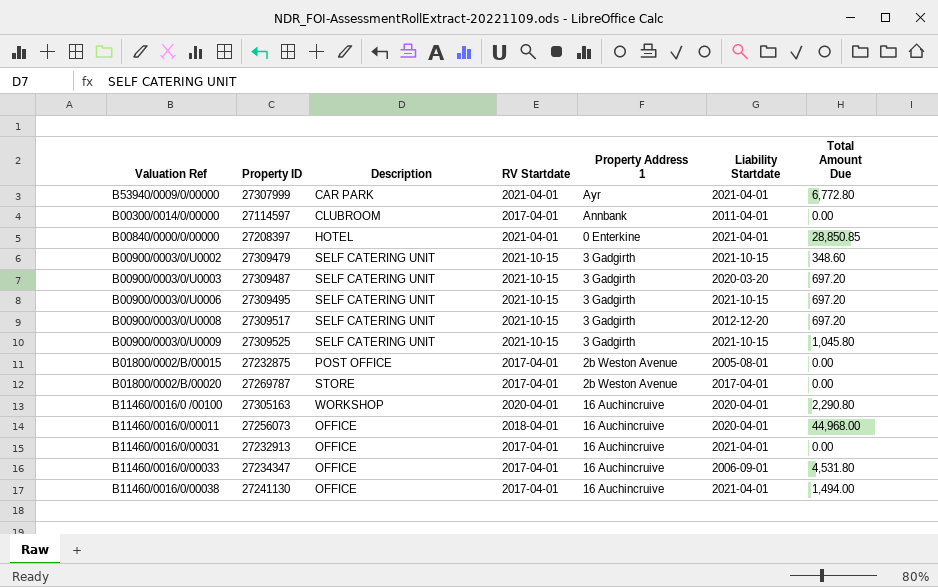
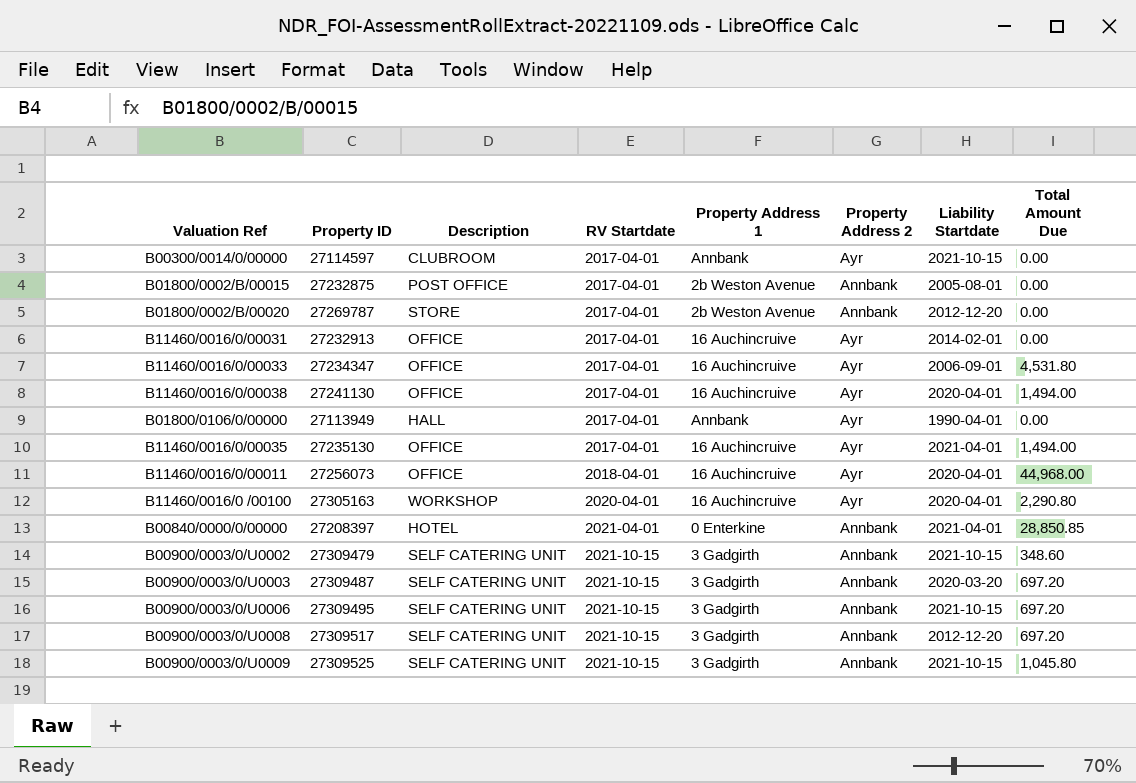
row order: none -> RV Startdate ascending
column Property Address 2 | position: none -> 6
row B53940/0009/0/00000: 27307999 | CAR PARK | 2021-04-01 | Ayr | 2021-04-01 | 6,772.80 -> none
B00300/0014/0/00000 | Liability Startdate: 2011-04-01 -> 2021-10-15
B01800/0002/B/00020 | Liability Startdate: 2017-04-01 -> 2012-12-20
B11460/0016/0/00031 | Liability Startdate: 2021-04-01 -> 2014-02-01
B11460/0016/0/00038 | Liability Startdate: 2021-04-01 -> 2020-04-01
row B01800/0106/0/00000: none -> 27113949 | HALL | 2017-04-01 | Annbank | Ayr | 1990-04-01 | 0.00
row B11460/0016/0/00035: none -> 27235130 | OFFICE | 2017-04-01 | 16 Auchincruive | Ayr | 2021-04-01 | 1,494.00

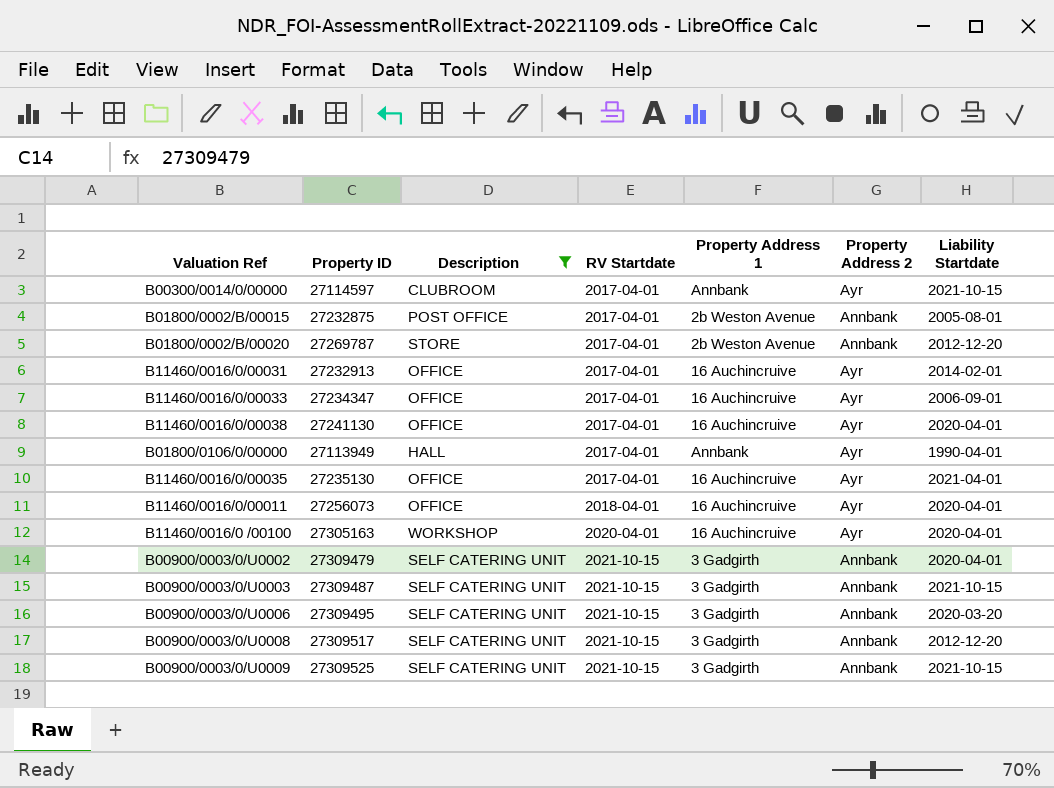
filter: none -> Description != HOTEL
column Total Amount Due | position: 8 -> none
B00900/0003/0/U0002 | Liability Startdate: 2021-10-15 -> 2020-04-01
B00900/0003/0/U0003 | Liability Startdate: 2020-03-20 -> 2021-10-15
B00900/0003/0/U0006 | Liability Startdate: 2021-10-15 -> 2020-03-20

